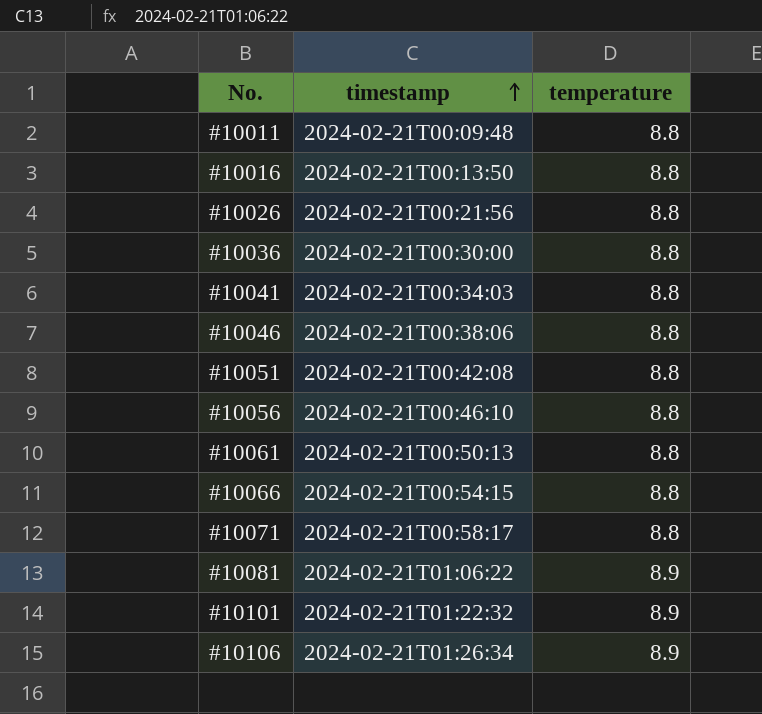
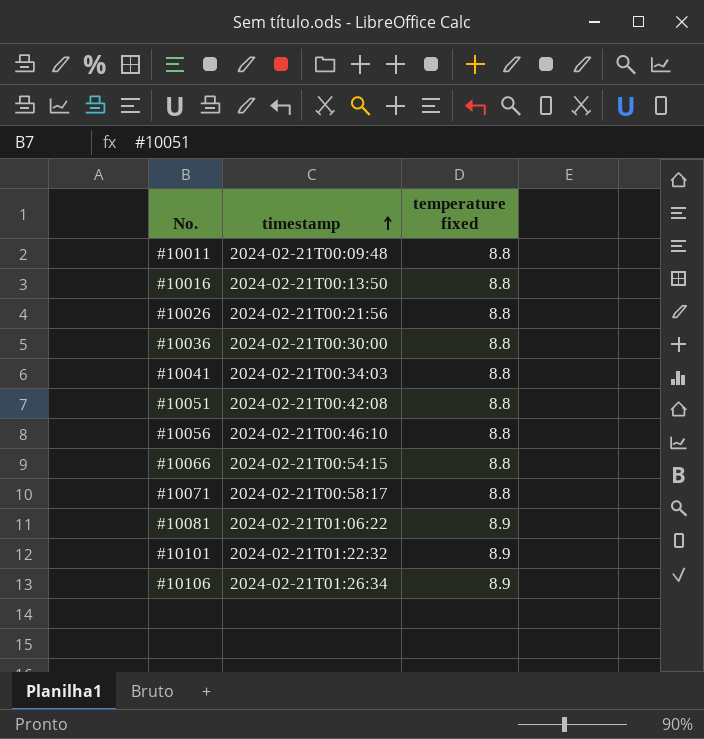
column name: temperature -> temperature fixed
row #10046: 2024-02-21T00:38:06 | 8.8 -> none
row #10061: 2024-02-21T00:50:13 | 8.8 -> none

